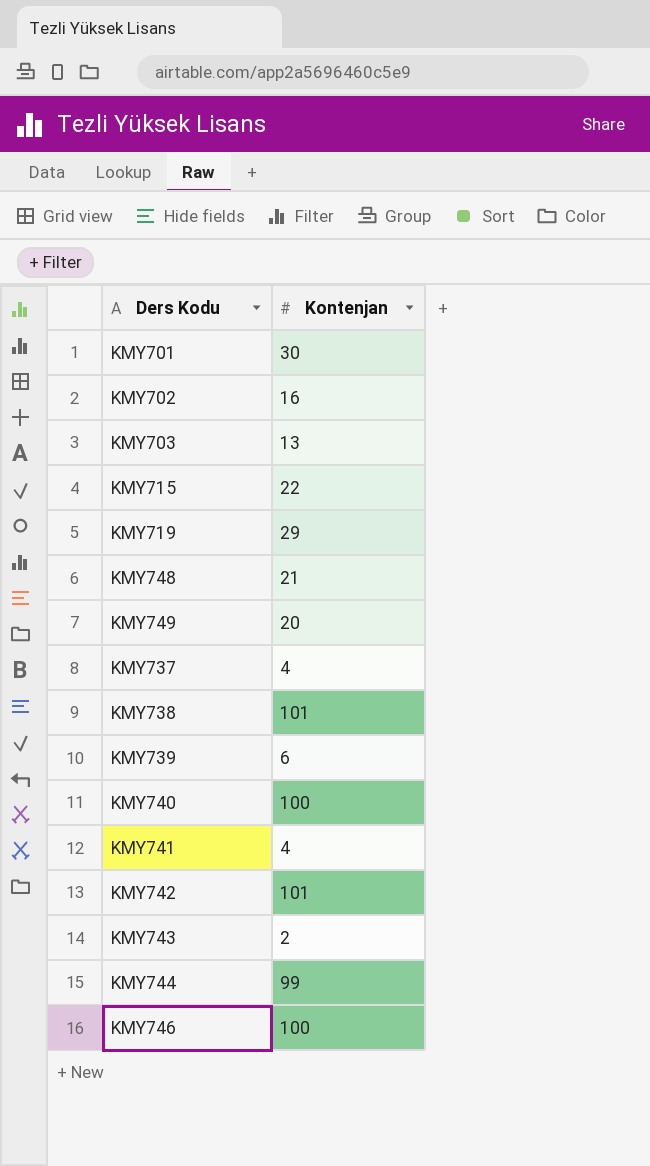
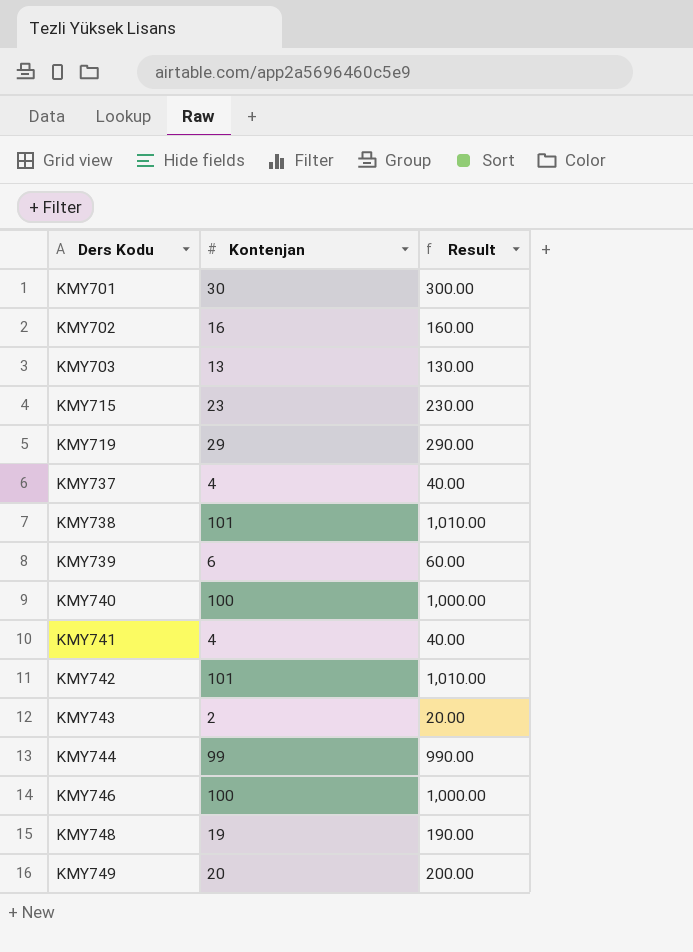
row order: none -> Ders Kodu ascending
column Result | formula: none -> [Kontenjan] * 10
KMY715 | Kontenjan: 22 -> 23
KMY748 | Kontenjan: 21 -> 19

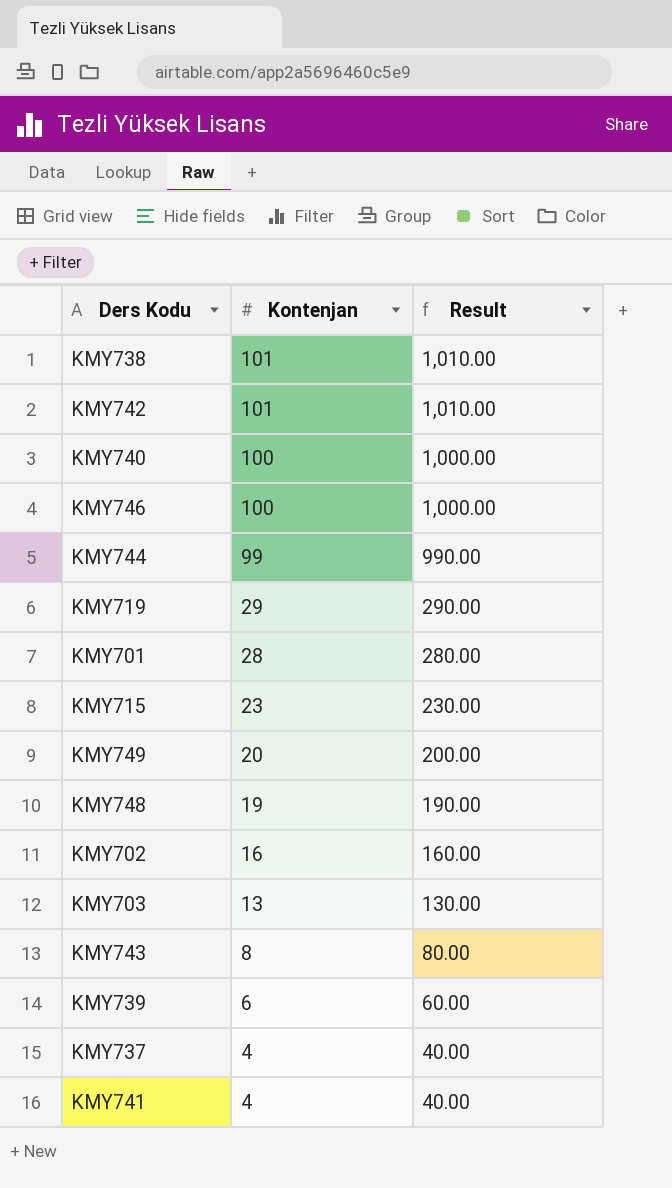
row order: Ders Kodu ascending -> Kontenjan descending
KMY701 | Kontenjan: 30 -> 28
KMY701 | Result: 300.00 -> 280.00
KMY743 | Kontenjan: 2 -> 8
KMY743 | Result: 20.00 -> 80.00

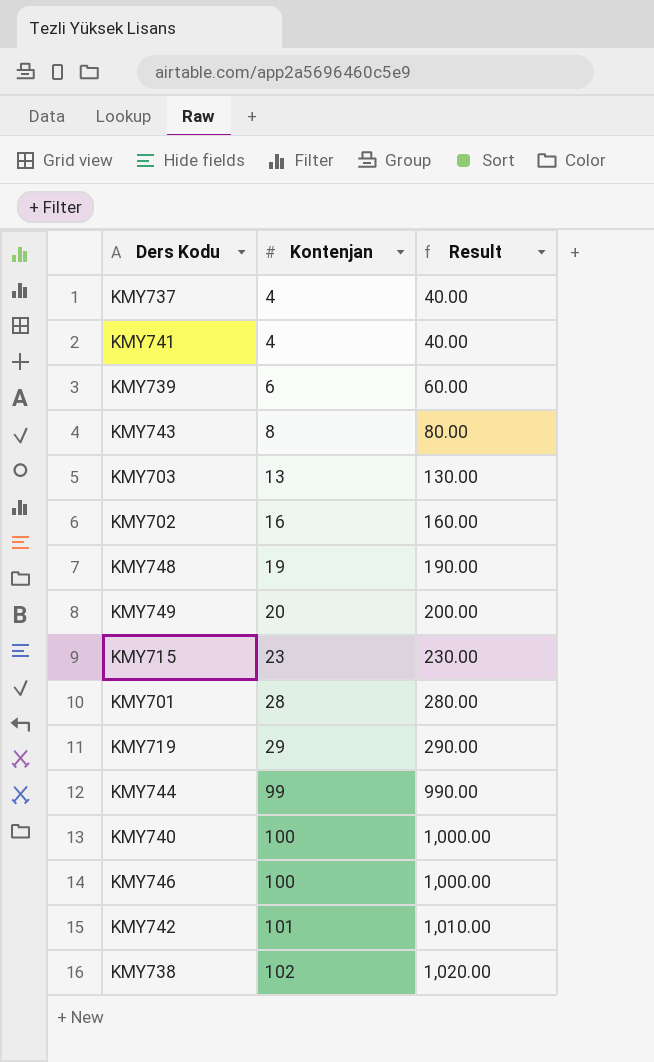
row order: Kontenjan descending -> Kontenjan ascending
KMY738 | Kontenjan: 101 -> 102
KMY738 | Result: 1,010.00 -> 1,020.00

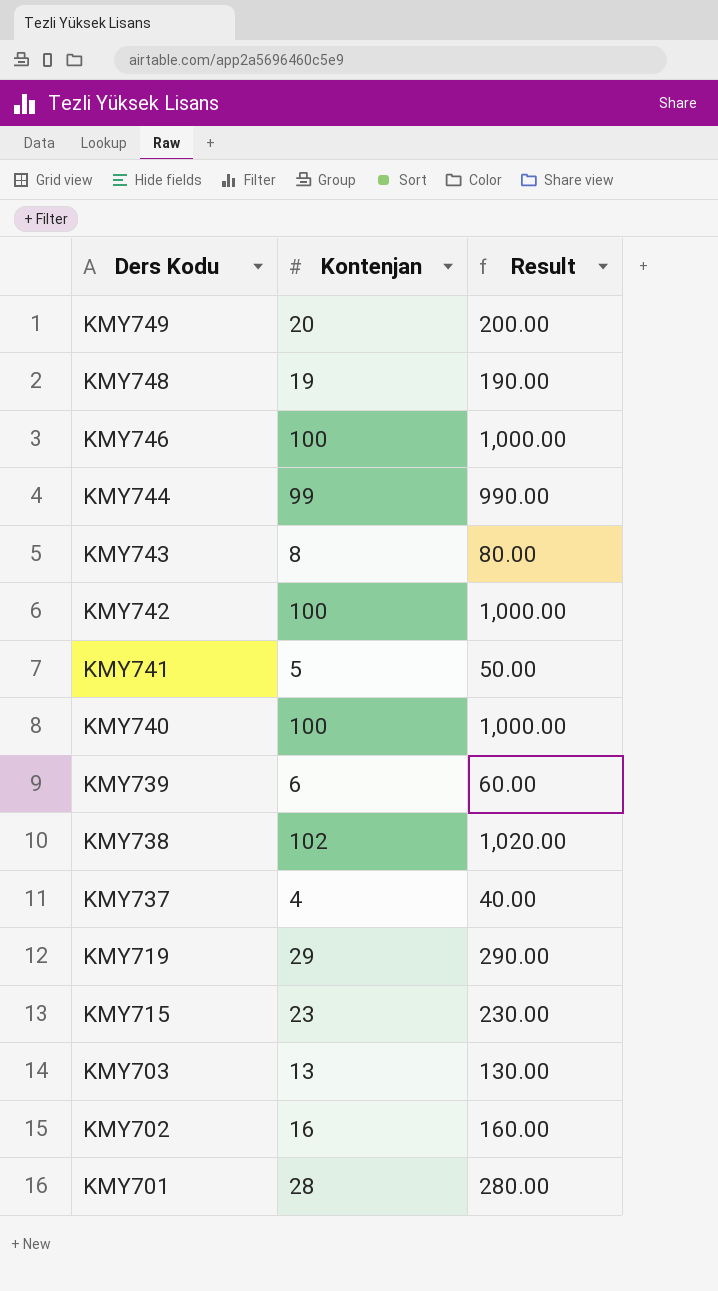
row order: Kontenjan ascending -> Ders Kodu descending
KMY742 | Kontenjan: 101 -> 100
KMY742 | Result: 1,010.00 -> 1,000.00
KMY741 | Kontenjan: 4 -> 5
KMY741 | Result: 40.00 -> 50.00

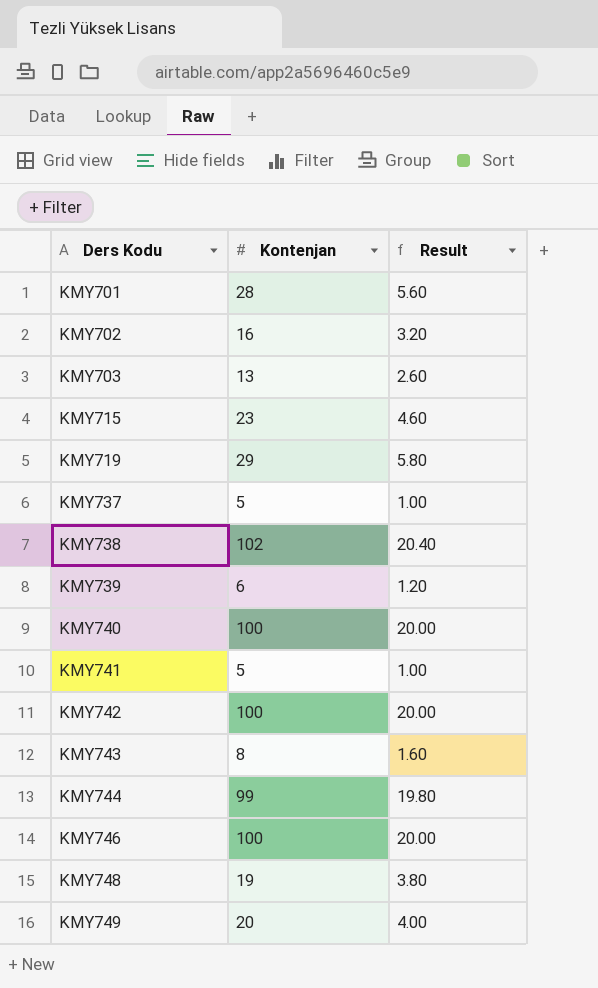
row order: Ders Kodu descending -> Ders Kodu ascending
column Result | formula: [Kontenjan] * 10 -> [Kontenjan] * 0.2
KMY737 | Kontenjan: 4 -> 5

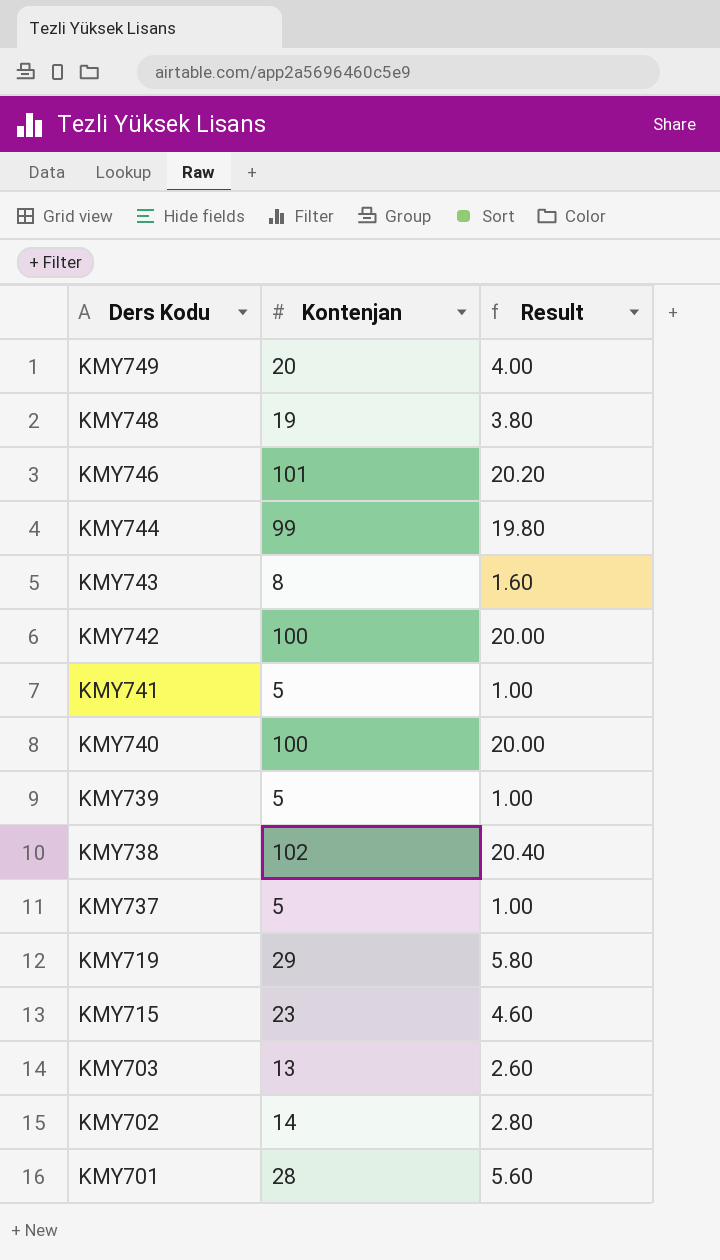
row order: Ders Kodu ascending -> Ders Kodu descending
KMY746 | Kontenjan: 100 -> 101
KMY746 | Result: 20.00 -> 20.20
KMY739 | Kontenjan: 6 -> 5
KMY739 | Result: 1.20 -> 1.00
KMY702 | Kontenjan: 16 -> 14
KMY702 | Result: 3.20 -> 2.80

